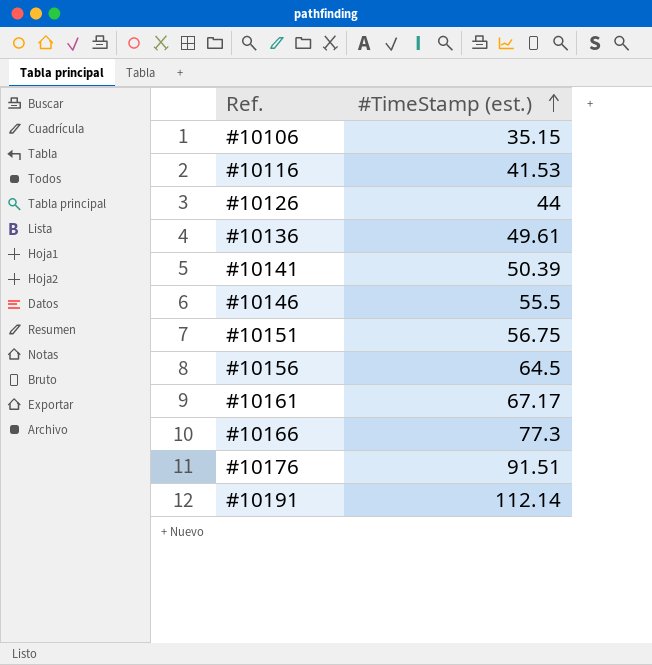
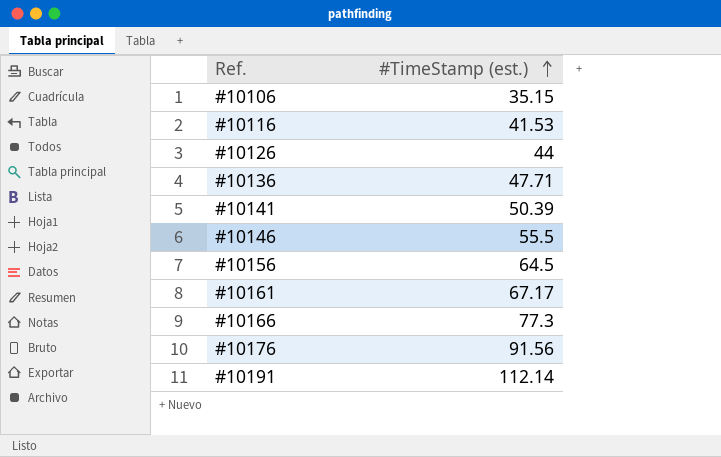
row #10151: 56.75 -> none
#10136 | #TimeStamp (est.): 49.61 -> 47.71
#10176 | #TimeStamp (est.): 91.51 -> 91.56

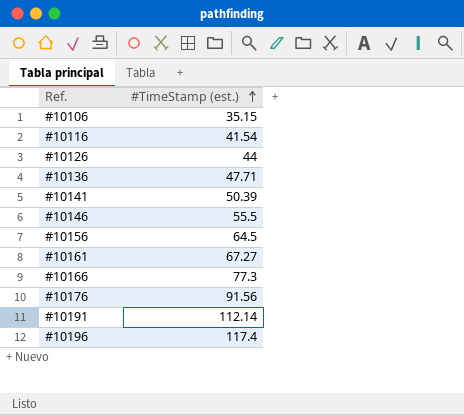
#10116 | #TimeStamp (est.): 41.53 -> 41.54
#10161 | #TimeStamp (est.): 67.17 -> 67.27
row #10196: none -> 117.4

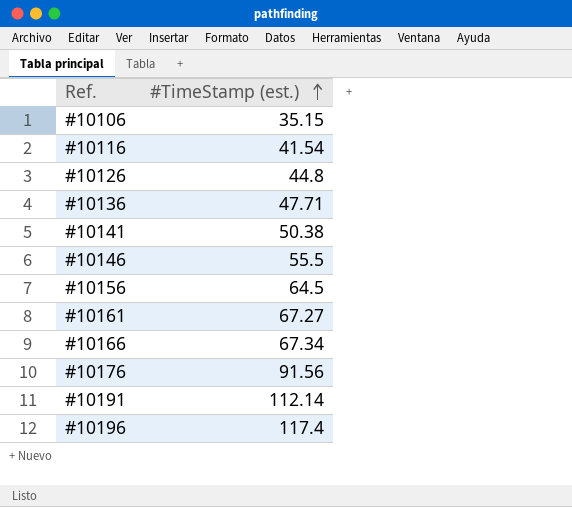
#10126 | #TimeStamp (est.): 44 -> 44.8
#10141 | #TimeStamp (est.): 50.39 -> 50.38
#10166 | #TimeStamp (est.): 77.3 -> 67.34

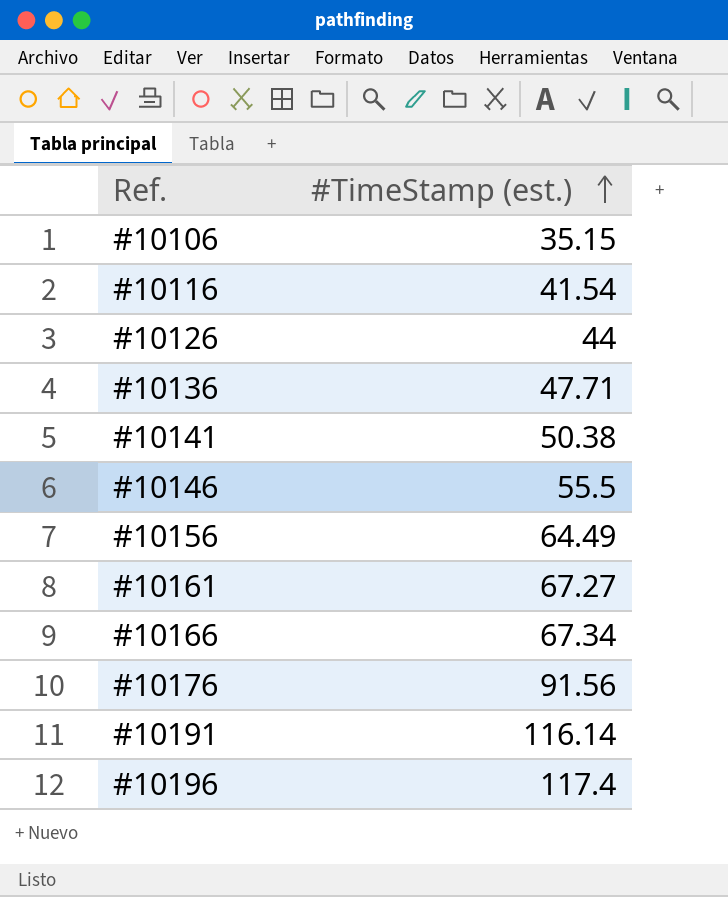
#10126 | #TimeStamp (est.): 44.8 -> 44
#10156 | #TimeStamp (est.): 64.5 -> 64.49
#10191 | #TimeStamp (est.): 112.14 -> 116.14

